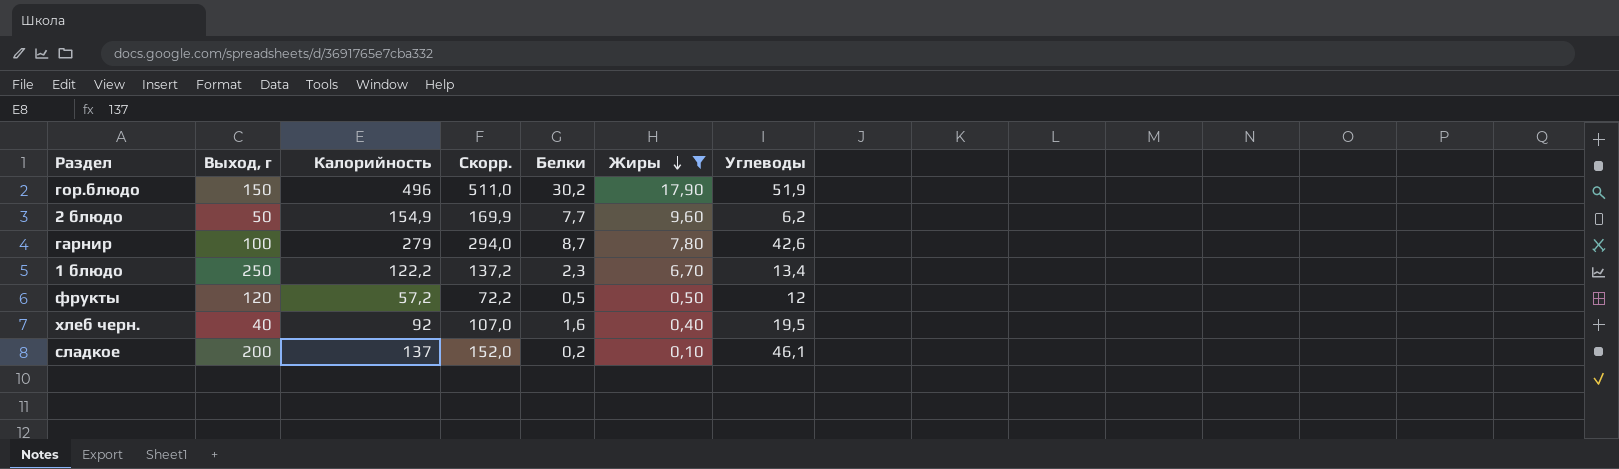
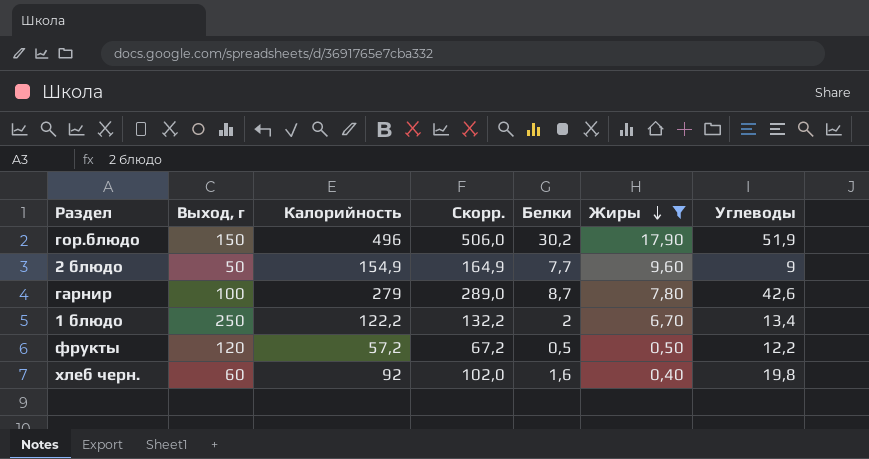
column Скорр. | formula: [Калорийность] + 15 -> [Калорийность] + 10
row сладкое: 200 | 137 | 152,0 | 0,2 | 0,10 | 46,1 -> none
2 блюдо | Углеводы: 6,2 -> 9
1 блюдо | Белки: 2,3 -> 2
фрукты | Углеводы: 12 -> 12,2
хлеб черн. | Выход, г: 40 -> 60
хлеб черн. | Углеводы: 19,5 -> 19,8

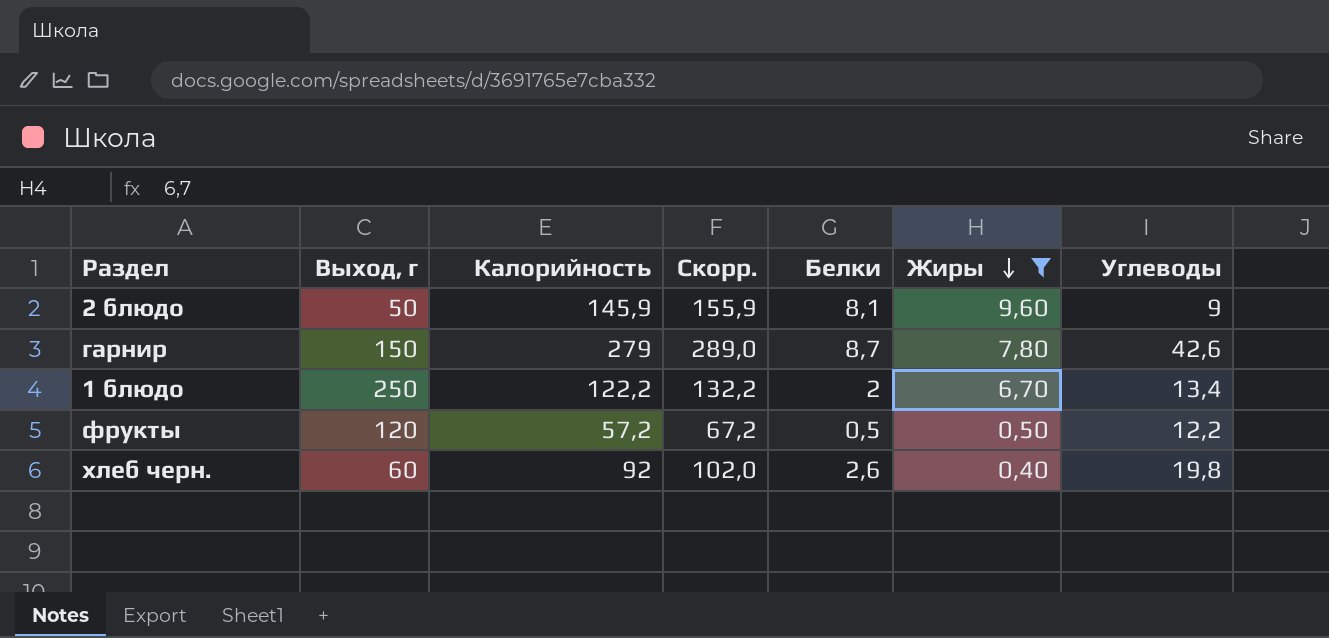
row гор.блюдо: 150 | 496 | 506,0 | 30,2 | 17,90 | 51,9 -> none
2 блюдо | Калорийность: 154,9 -> 145,9
2 блюдо | Скорр.: 164,9 -> 155,9
2 блюдо | Белки: 7,7 -> 8,1
гарнир | Выход, г: 100 -> 150
хлеб черн. | Белки: 1,6 -> 2,6

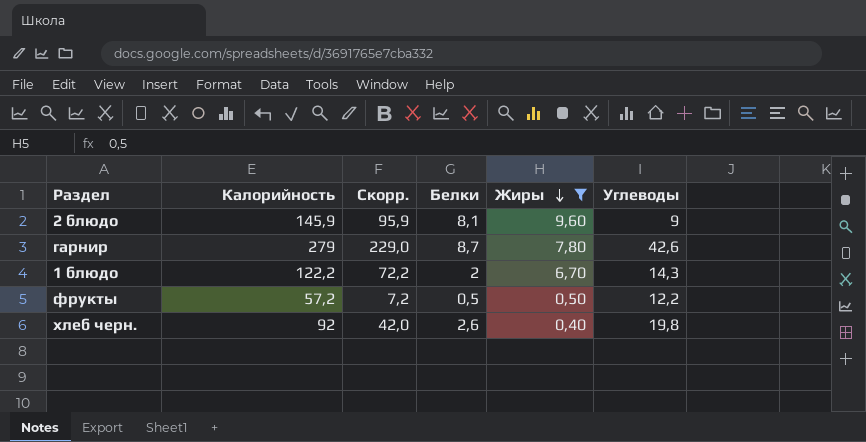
column Выход, г | position: 2 -> none
column Скорр. | formula: [Калорийность] + 10 -> [Калорийность] - 50
1 блюдо | Углеводы: 13,4 -> 14,3

